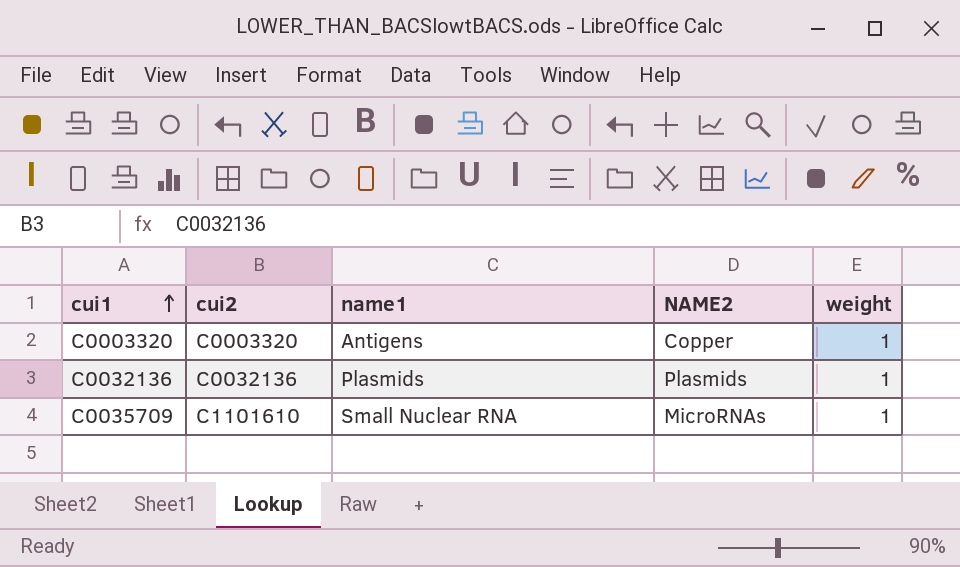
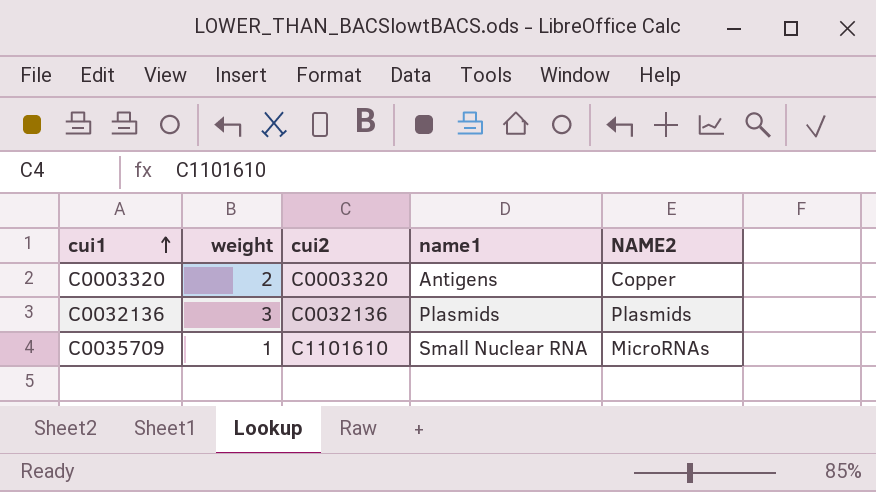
column weight | position: 5 -> 2
C0003320 | weight: 1 -> 2
C0032136 | weight: 1 -> 3

